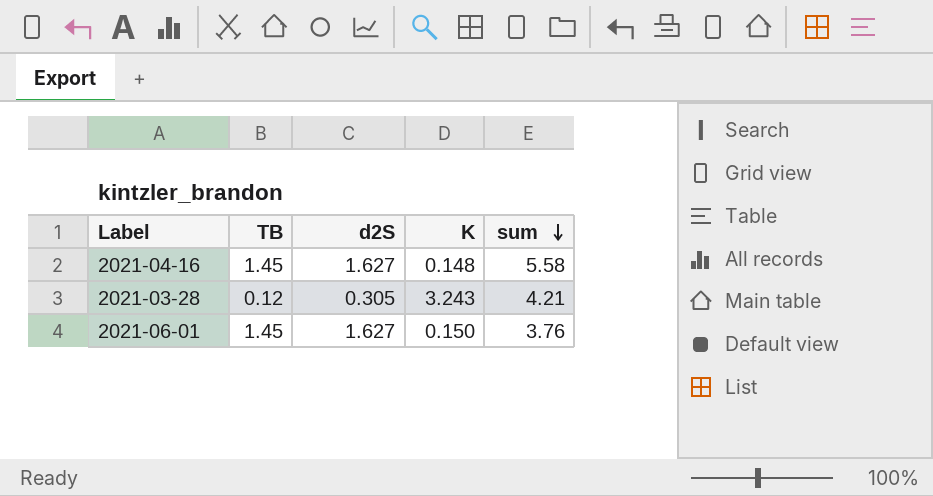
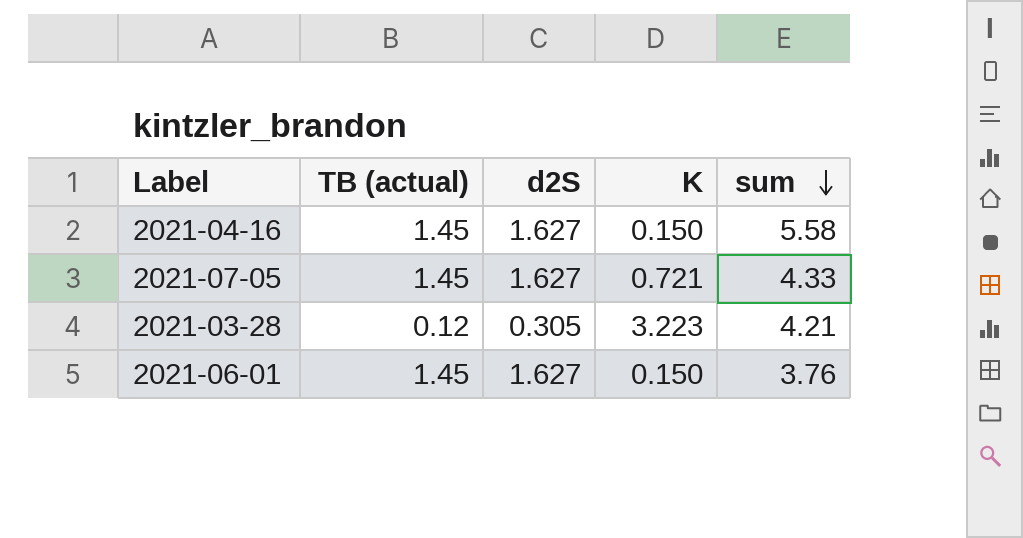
column name: TB -> TB (actual)
2021-04-16 | K: 0.148 -> 0.150
row 2021-07-05: none -> 1.45 | 1.627 | 0.721 | 4.33
2021-03-28 | K: 3.243 -> 3.223

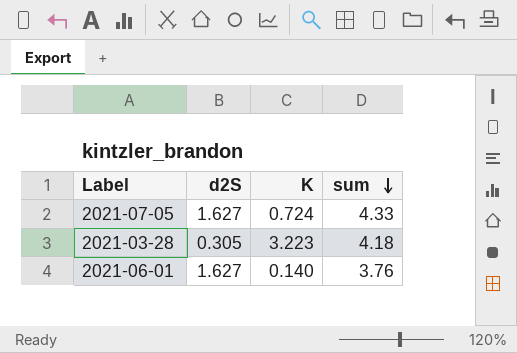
column TB (actual) | position: 2 -> none
row 2021-04-16: 1.45 | 1.627 | 0.150 | 5.58 -> none
2021-07-05 | K: 0.721 -> 0.724
2021-03-28 | sum: 4.21 -> 4.18
2021-06-01 | K: 0.150 -> 0.140

